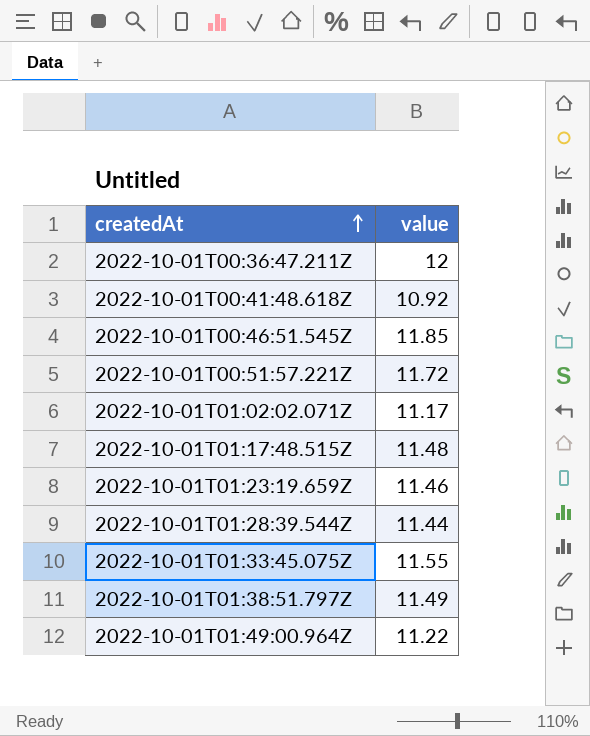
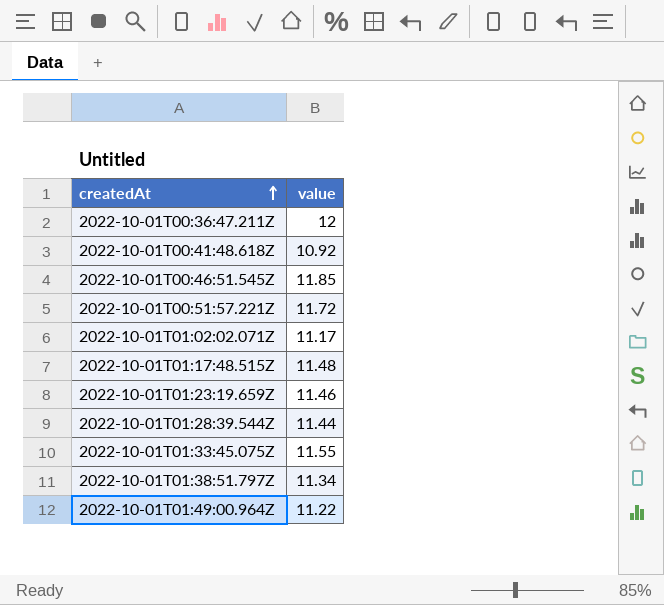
2022-10-01T01:38:51.797Z | value: 11.49 -> 11.34

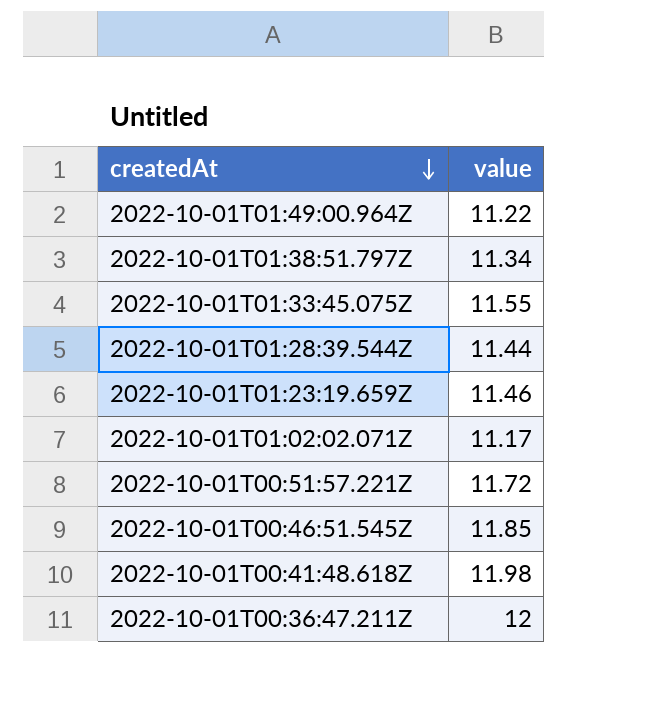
row order: createdAt ascending -> createdAt descending
row 2022-10-01T01:17:48.515Z: 11.48 -> none
2022-10-01T00:41:48.618Z | value: 10.92 -> 11.98

